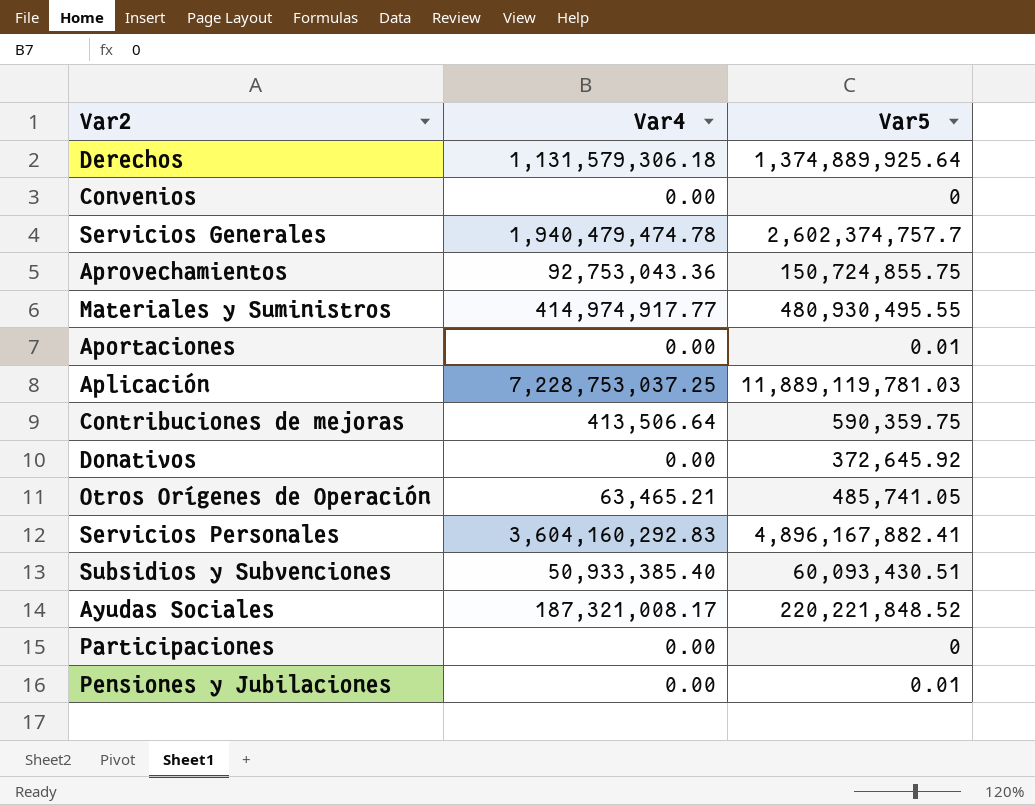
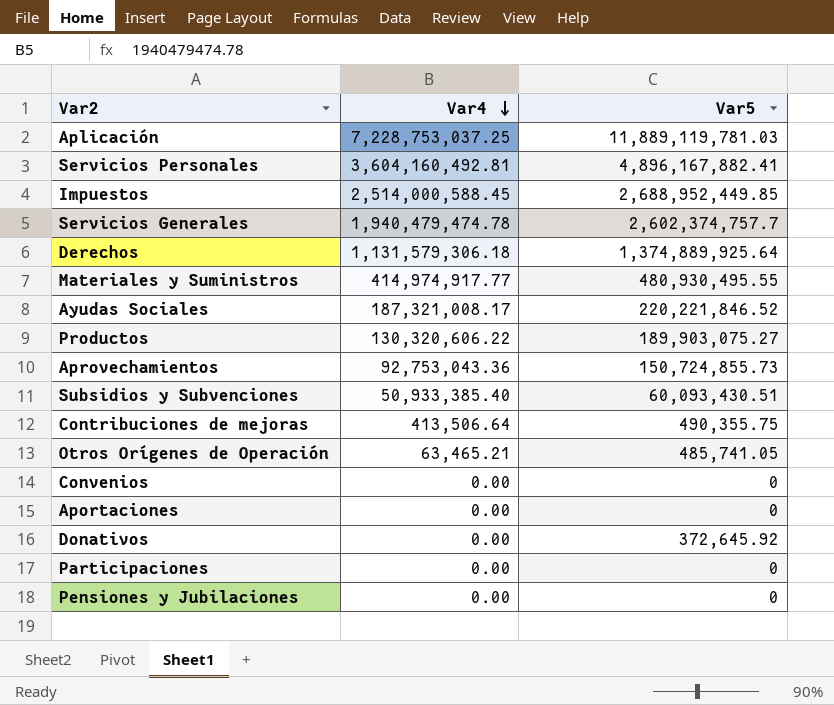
row order: none -> Var4 descending
Servicios Personales | Var4: 3,604,160,292.83 -> 3,604,160,492.81
row Impuestos: none -> 2,514,000,588.45 | 2,688,952,449.85
Ayudas Sociales | Var5: 220,221,848.52 -> 220,221,846.52
row Productos: none -> 130,320,606.22 | 189,903,075.27
Aprovechamientos | Var5: 150,724,855.75 -> 150,724,855.73
Contribuciones de mejoras | Var5: 590,359.75 -> 490,355.75
Aportaciones | Var5: 0.01 -> 0
Pensiones y Jubilaciones | Var5: 0.01 -> 0

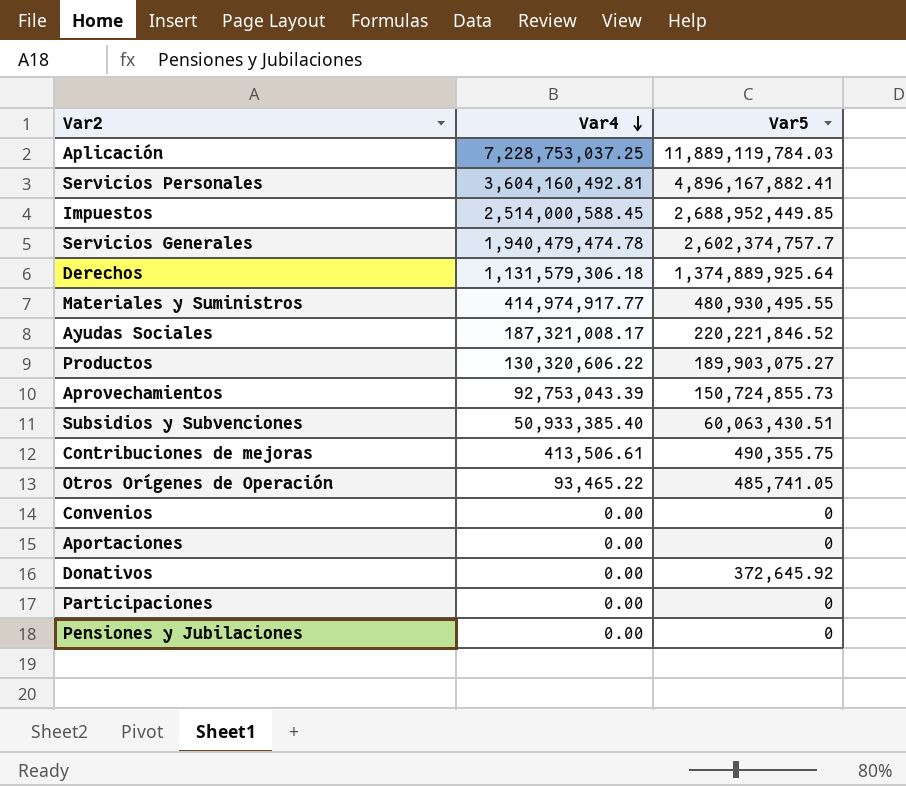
Aplicación | Var5: 11,889,119,781.03 -> 11,889,119,784.03
Aprovechamientos | Var4: 92,753,043.36 -> 92,753,043.39
Subsidios y Subvenciones | Var5: 60,093,430.51 -> 60,063,430.51
Contribuciones de mejoras | Var4: 413,506.64 -> 413,506.61
Otros Orígenes de Operación | Var4: 63,465.21 -> 93,465.22

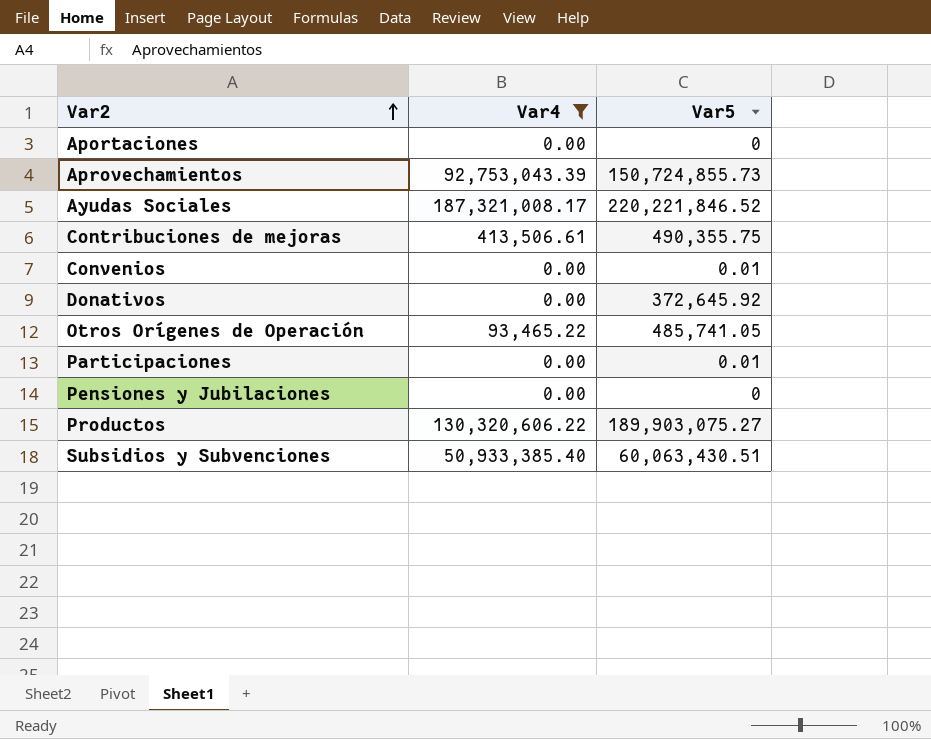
filter: none -> Var4 <= 187,321,008.17
row order: Var4 descending -> Var2 ascending
Convenios | Var5: 0 -> 0.01
Participaciones | Var5: 0 -> 0.01

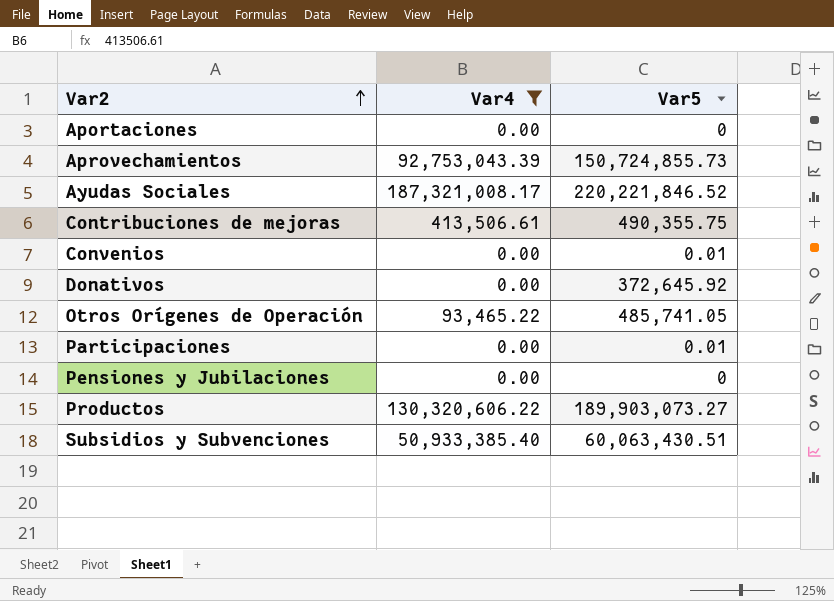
Productos | Var5: 189,903,075.27 -> 189,903,073.27

